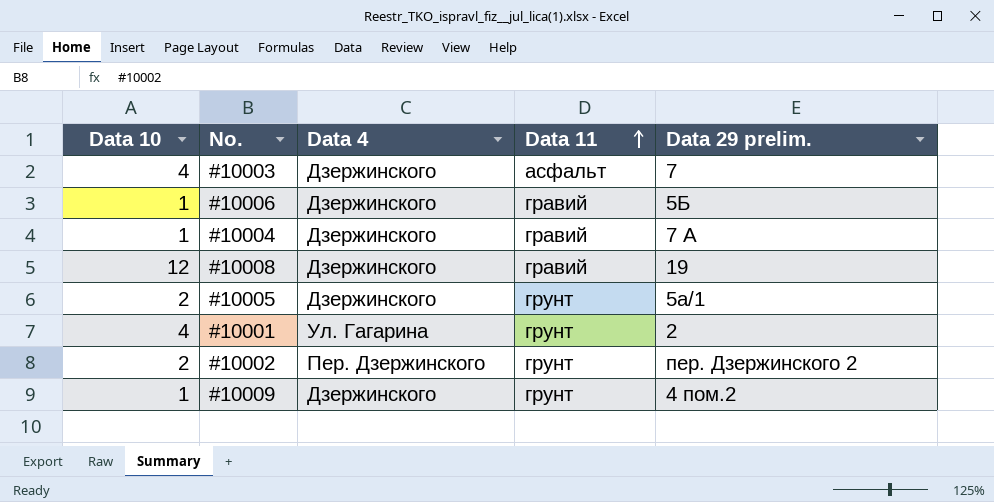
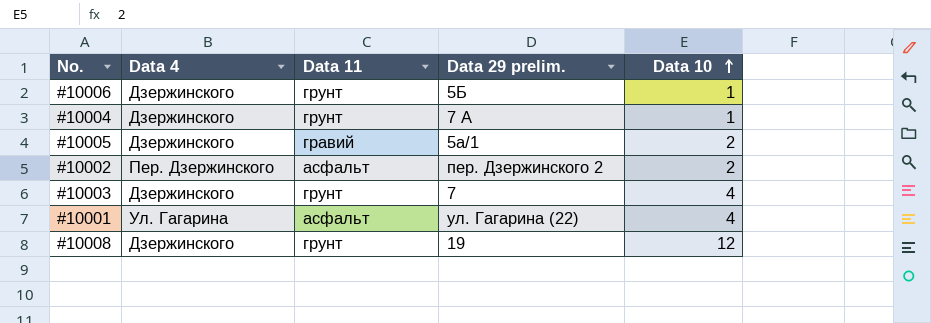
row order: Data 11 ascending -> Data 10 ascending
column Data 10 | position: 1 -> 5
row #10009: 1 | Дзержинского | грунт | 4 пом.2 -> none
#10006 | Data 11: гравий -> грунт
#10004 | Data 11: гравий -> грунт
#10005 | Data 11: грунт -> гравий
#10002 | Data 11: грунт -> асфальт
#10003 | Data 11: асфальт -> грунт
#10001 | Data 11: грунт -> асфальт
#10001 | Data 29 prelim.: 2 -> ул. Гагарина (22)
#10008 | Data 11: гравий -> грунт

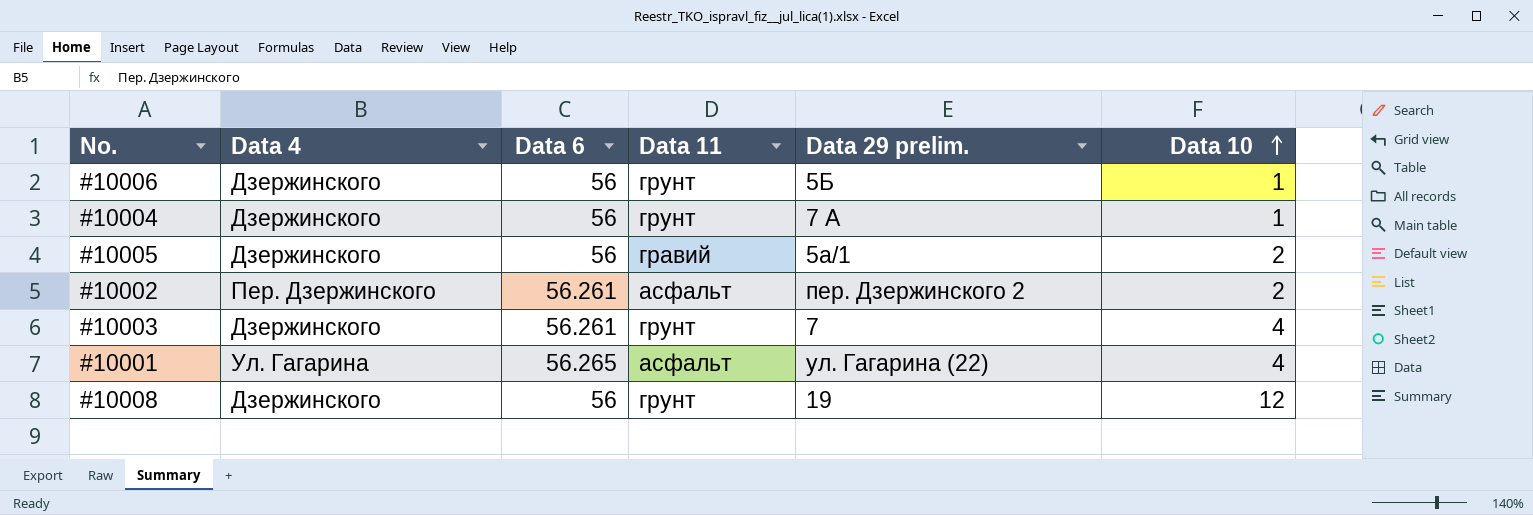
column Data 6 | position: none -> 3

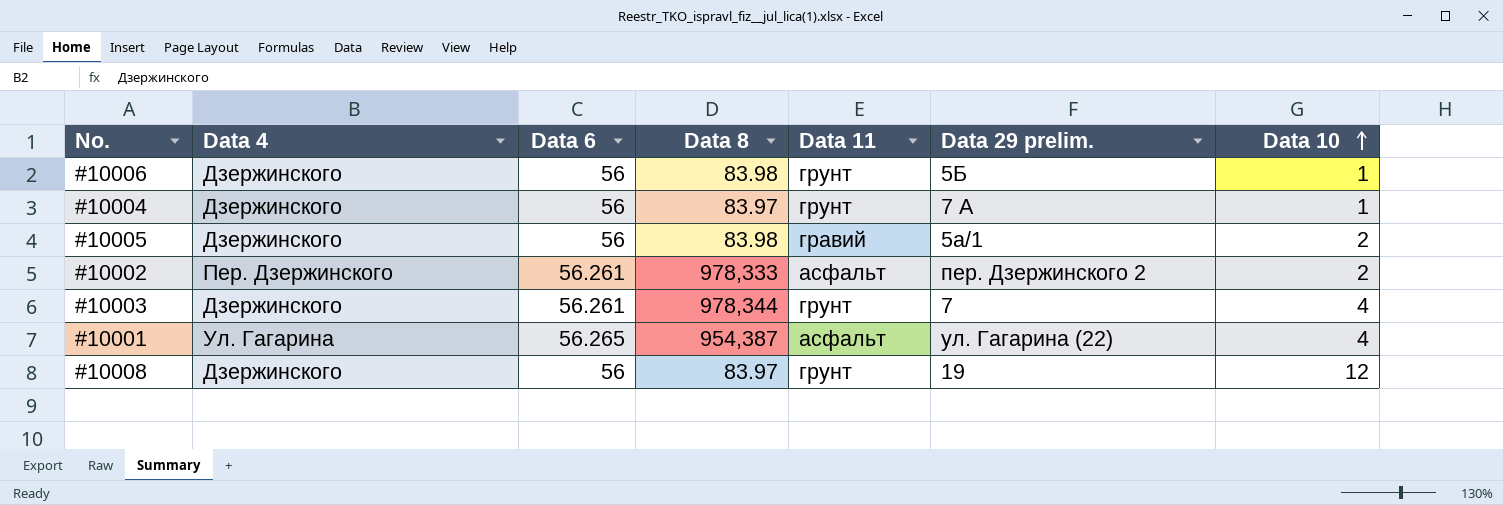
column Data 8 | position: none -> 4

